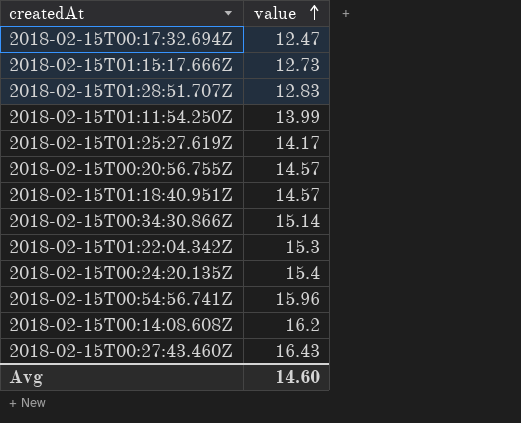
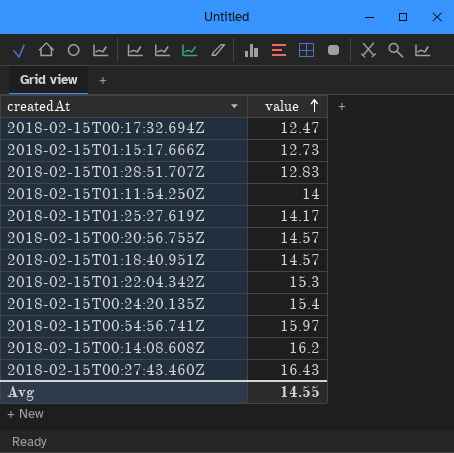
row 2018-02-15T00:34:30.866Z: 15.14 -> none
2018-02-15T01:11:54.250Z | value: 13.99 -> 14
2018-02-15T00:54:56.741Z | value: 15.96 -> 15.97
Avg | value: 14.60 -> 14.55

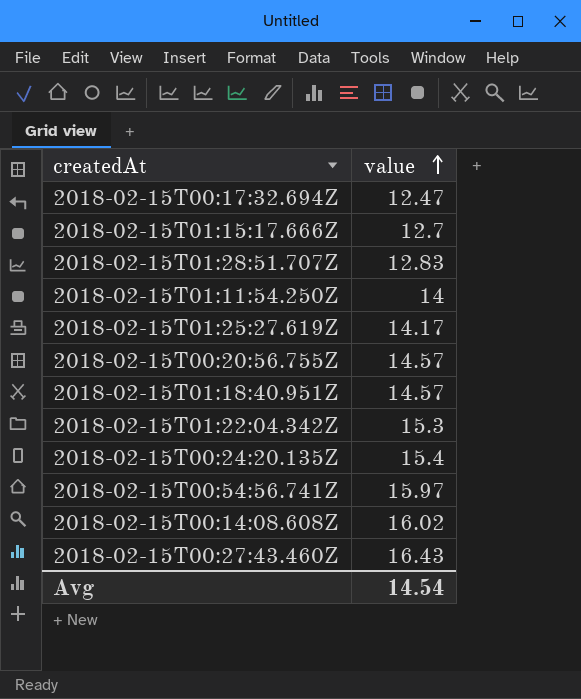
2018-02-15T01:15:17.666Z | value: 12.73 -> 12.7
2018-02-15T00:14:08.608Z | value: 16.2 -> 16.02
Avg | value: 14.55 -> 14.54

